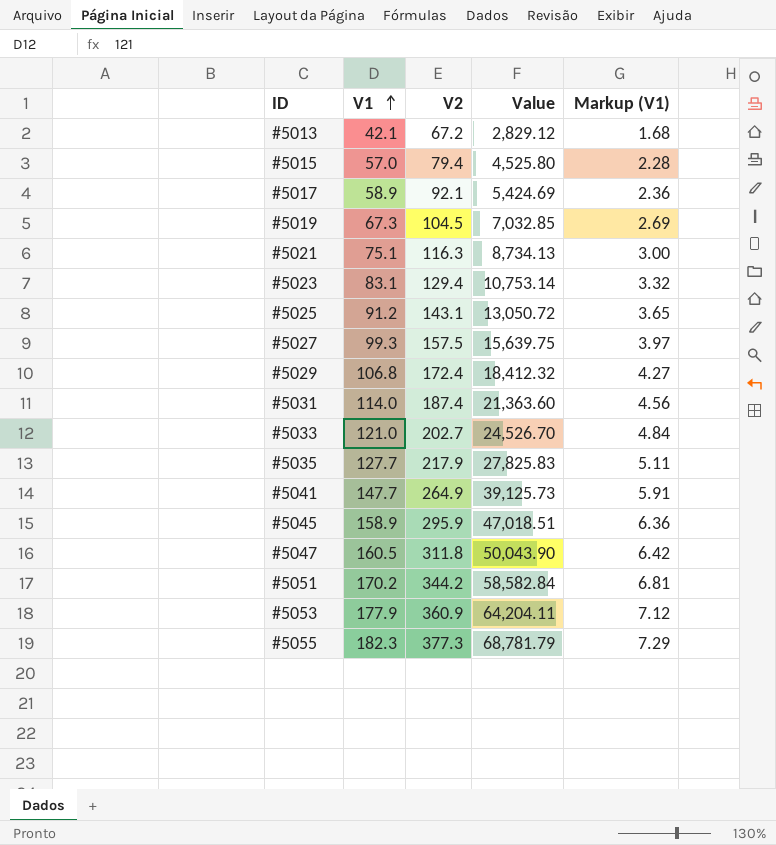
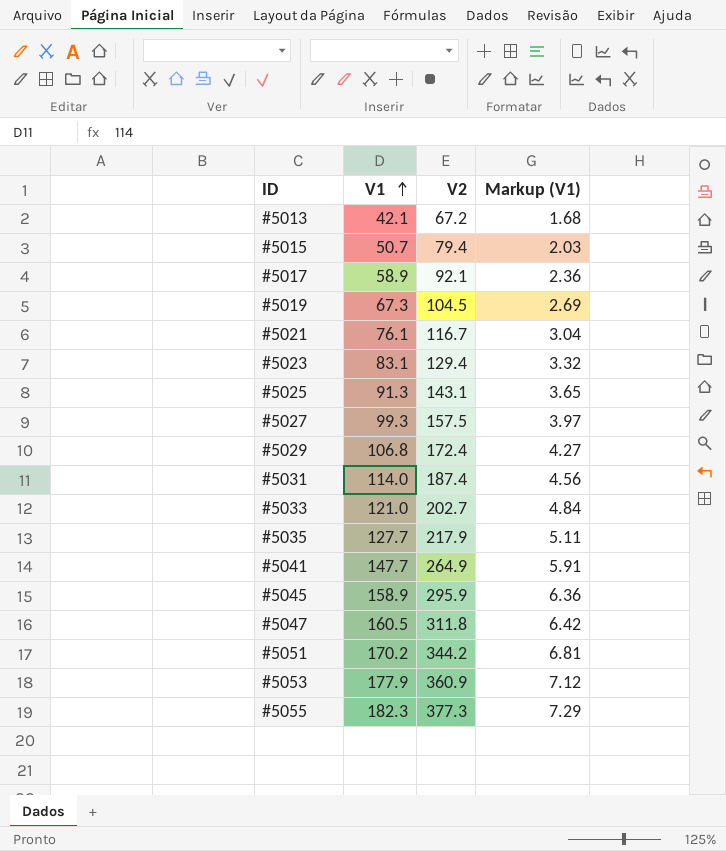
column Value | formula: [V1] * [V2] -> none
#5015 | V1: 57.0 -> 50.7
#5015 | Markup (V1): 2.28 -> 2.03
#5021 | V1: 75.1 -> 76.1
#5021 | V2: 116.3 -> 116.7
#5021 | Markup (V1): 3.00 -> 3.04
#5025 | V1: 91.2 -> 91.3

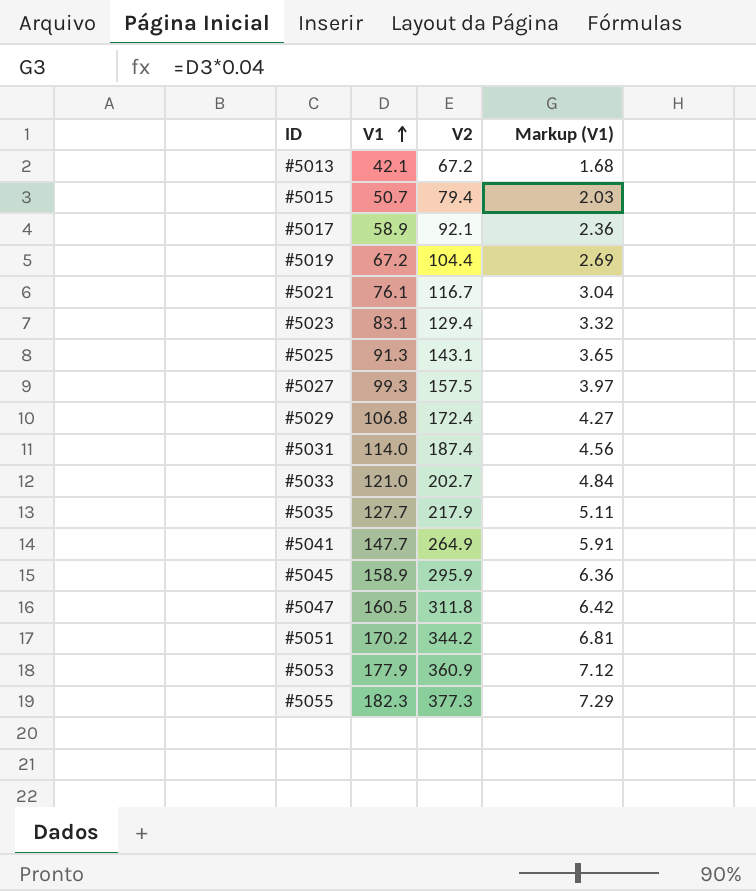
#5019 | V1: 67.3 -> 67.2
#5019 | V2: 104.5 -> 104.4

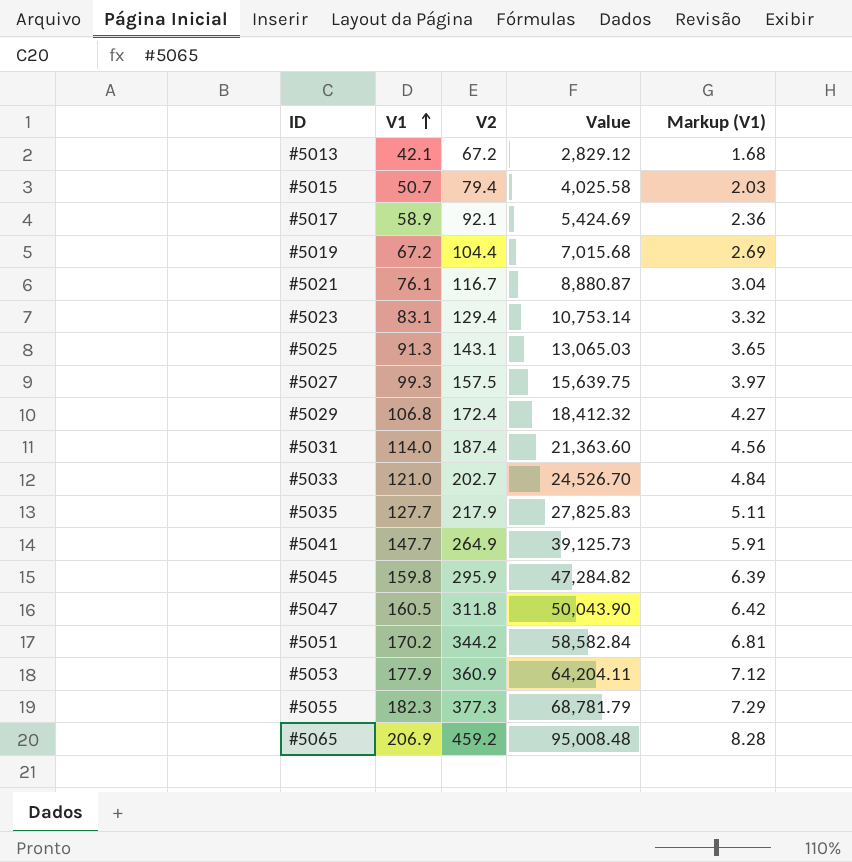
column Value | formula: none -> [V1] * [V2]
#5045 | V1: 158.9 -> 159.8
#5045 | Markup (V1): 6.36 -> 6.39
row #5065: none -> 206.9 | 459.2 | 95,008.48 | 8.28

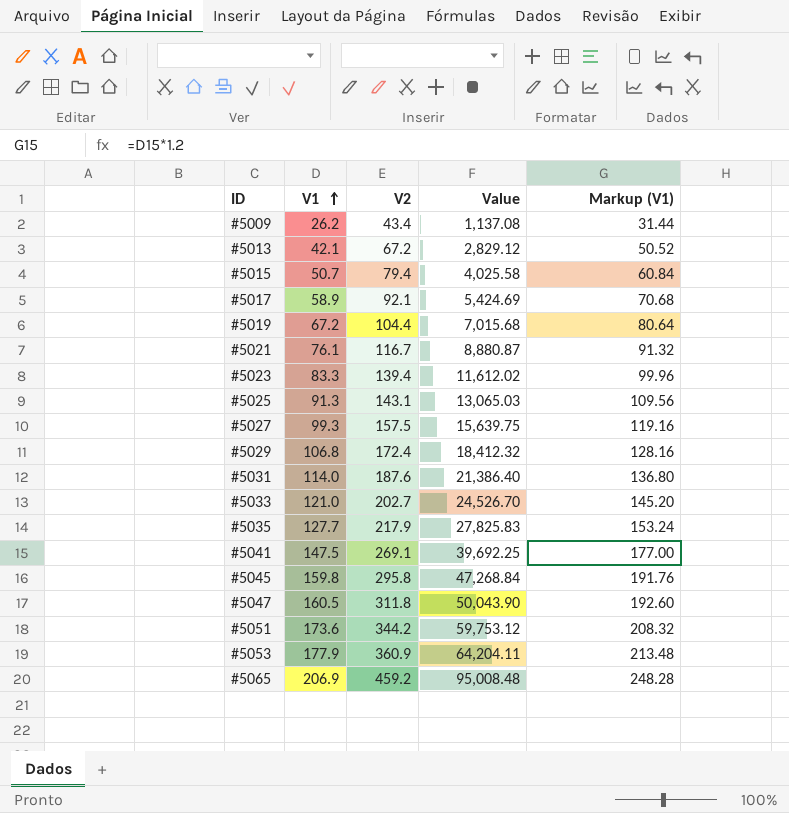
column Markup (V1) | formula: [V1] * 0.04 -> [V1] * 1.2
row #5055: 182.3 | 377.3 | 68,781.79 | 7.29 -> none
row #5009: none -> 26.2 | 43.4 | 1,137.08 | 31.44
#5023 | V1: 83.1 -> 83.3
#5023 | V2: 129.4 -> 139.4
#5023 | Value: 10,753.14 -> 11,612.02
#5031 | V2: 187.4 -> 187.6
#5031 | Value: 21,363.60 -> 21,386.40
#5041 | V1: 147.7 -> 147.5
#5041 | V2: 264.9 -> 269.1
#5041 | Value: 39,125.73 -> 39,692.25
#5045 | V2: 295.9 -> 295.8
#5045 | Value: 47,284.82 -> 47,268.84
#5051 | V1: 170.2 -> 173.6
#5051 | Value: 58,582.84 -> 59,753.12

